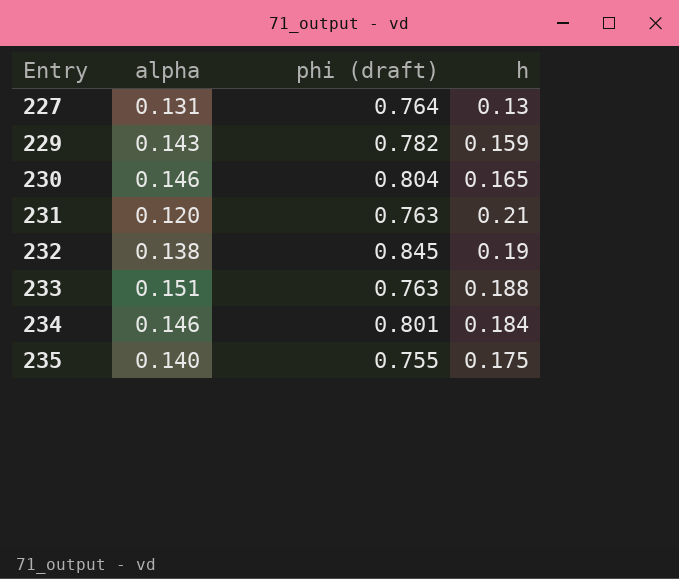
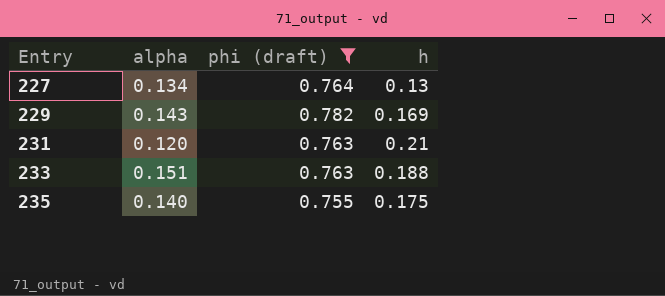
filter: none -> phi (draft) <= 0.782
227 | alpha: 0.131 -> 0.134
229 | h: 0.159 -> 0.169

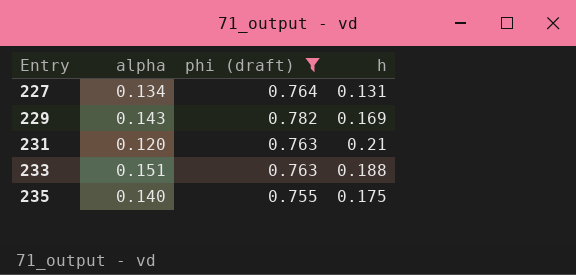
227 | h: 0.13 -> 0.131

